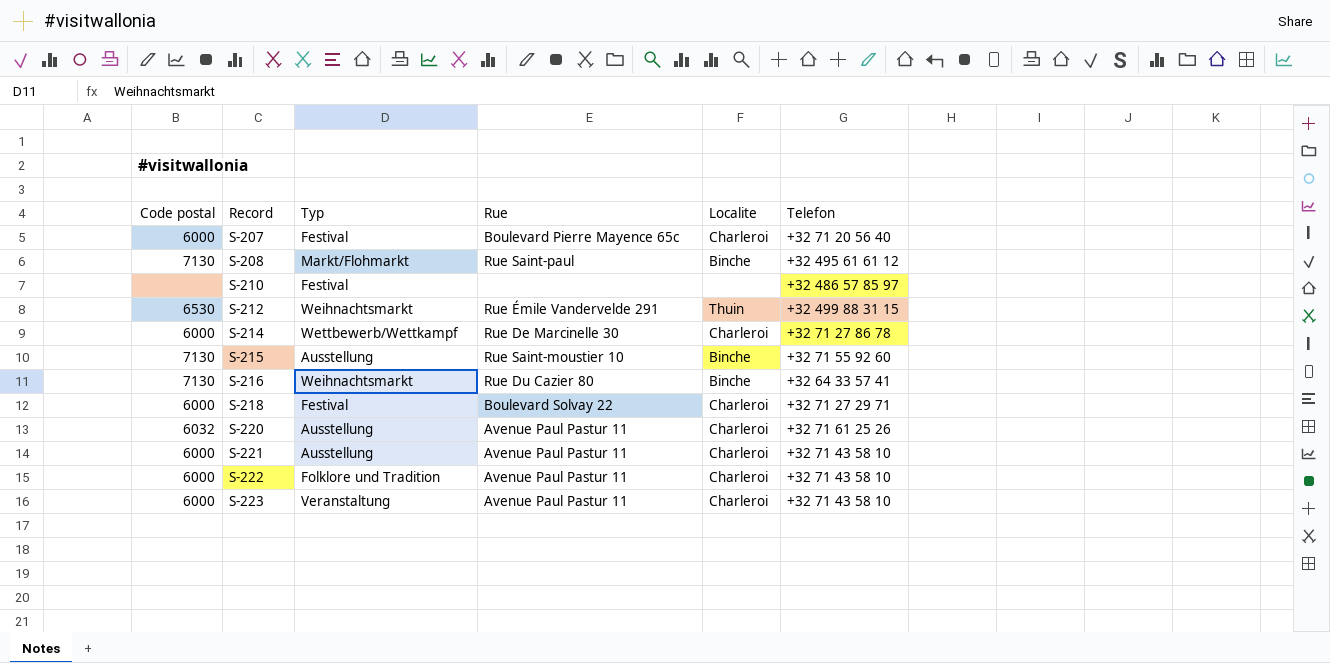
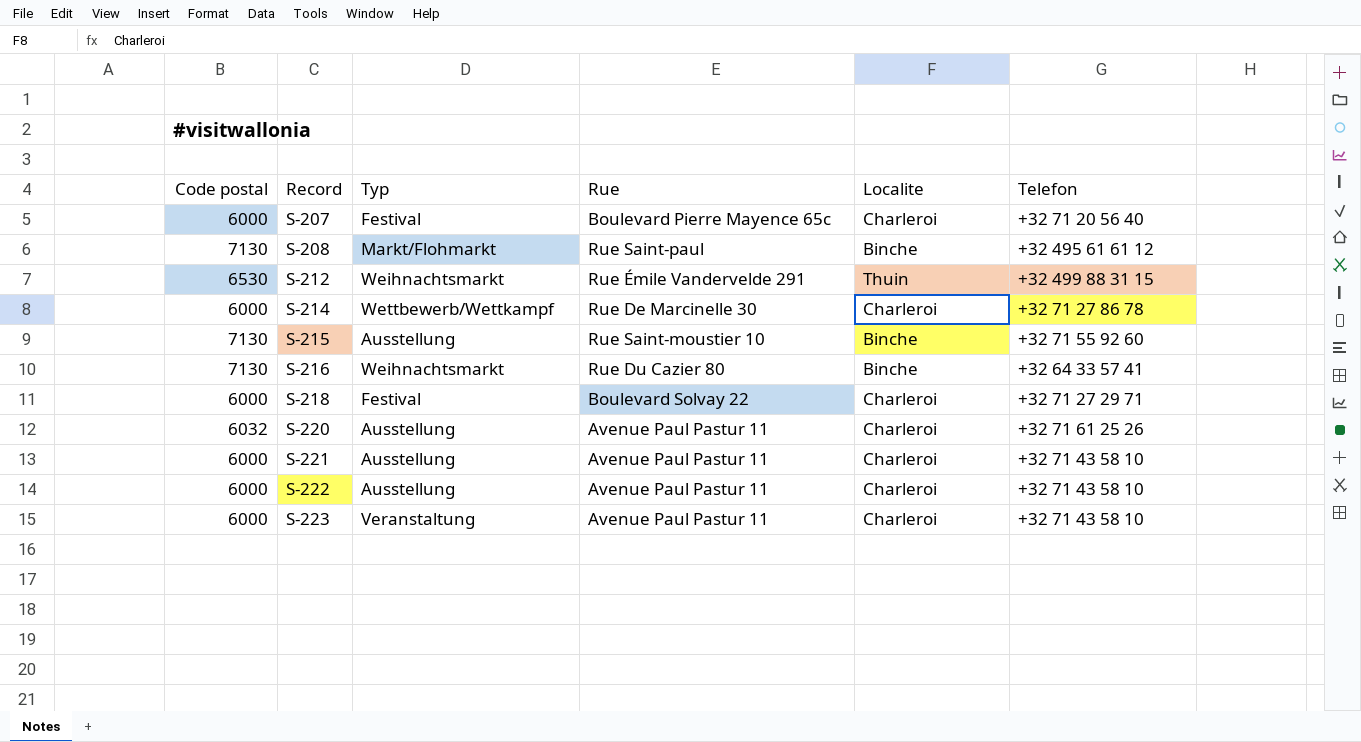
row S-210: none | Festival | none | none | +32 486 57 85 97 -> none
S-222 | Typ: Folklore und Tradition -> Ausstellung

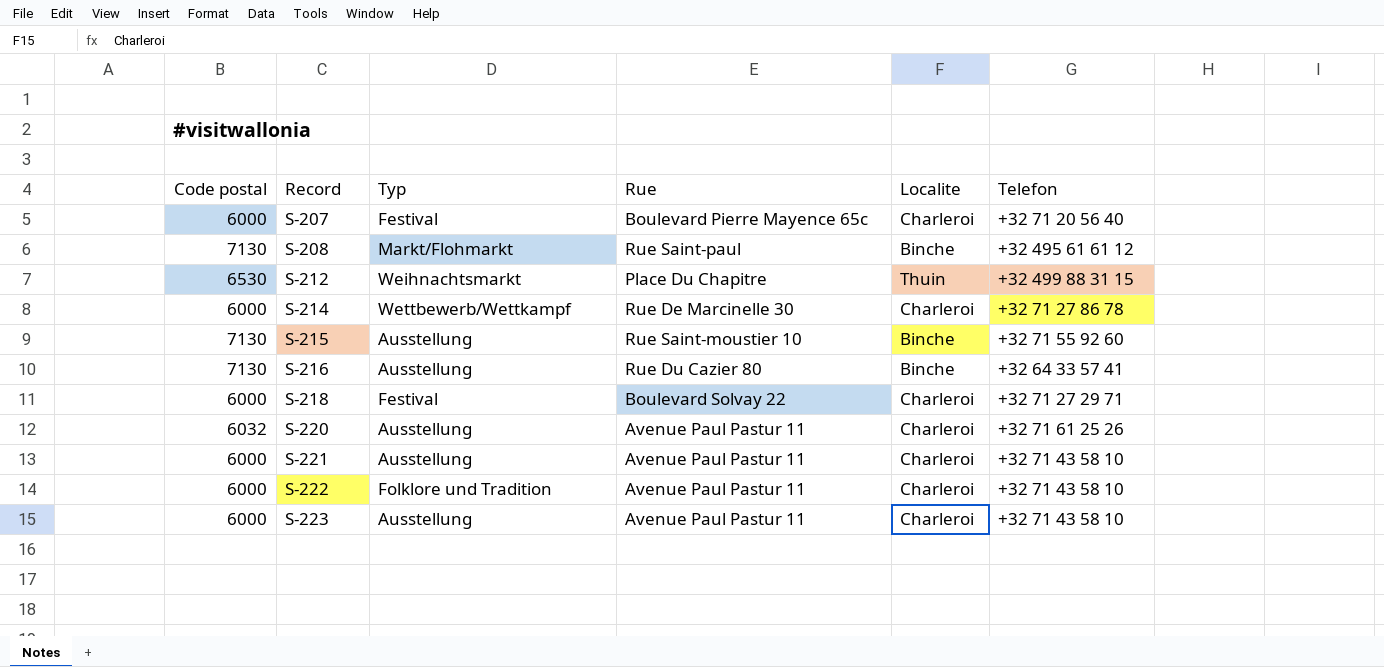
S-212 | Rue: Rue Émile Vandervelde 291 -> Place Du Chapitre
S-216 | Typ: Weihnachtsmarkt -> Ausstellung
S-222 | Typ: Ausstellung -> Folklore und Tradition
S-223 | Typ: Veranstaltung -> Ausstellung

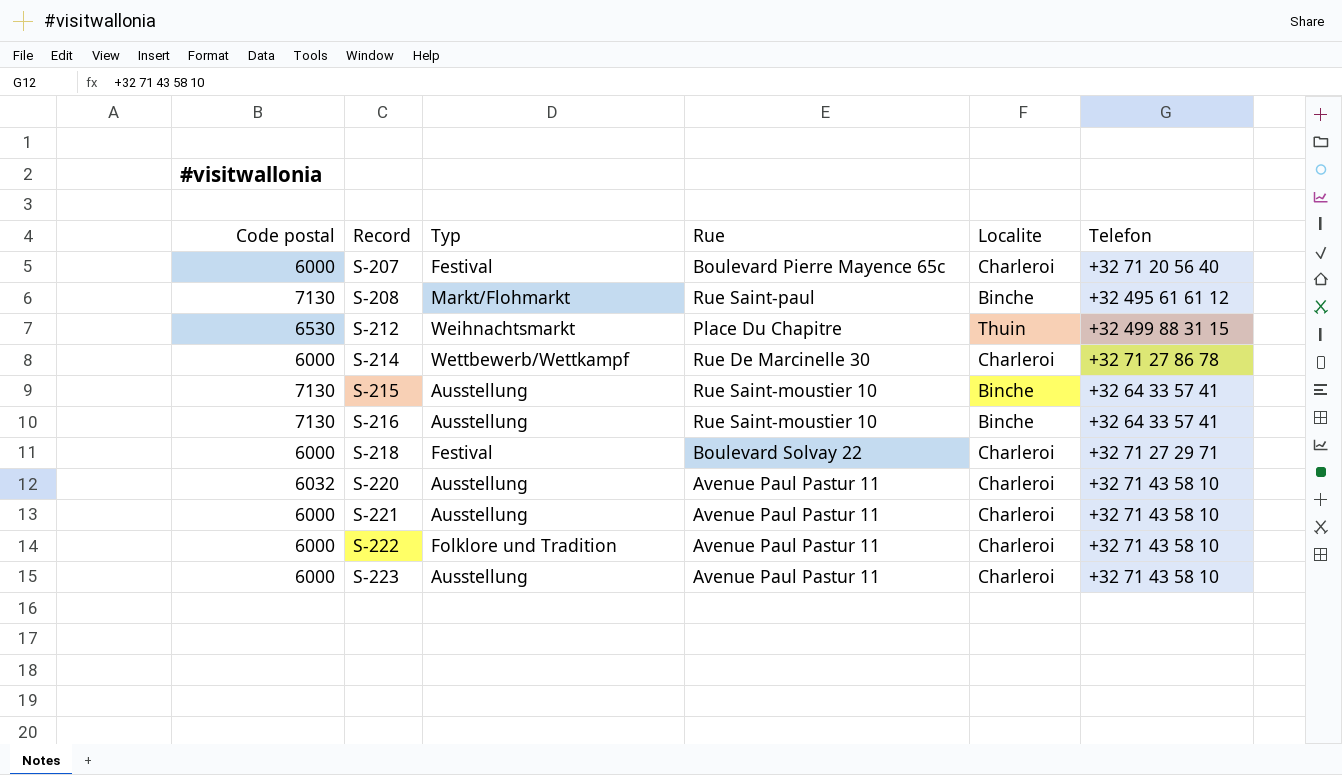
S-215 | Telefon: +32 71 55 92 60 -> +32 64 33 57 41
S-216 | Rue: Rue Du Cazier 80 -> Rue Saint-moustier 10
S-220 | Telefon: +32 71 61 25 26 -> +32 71 43 58 10

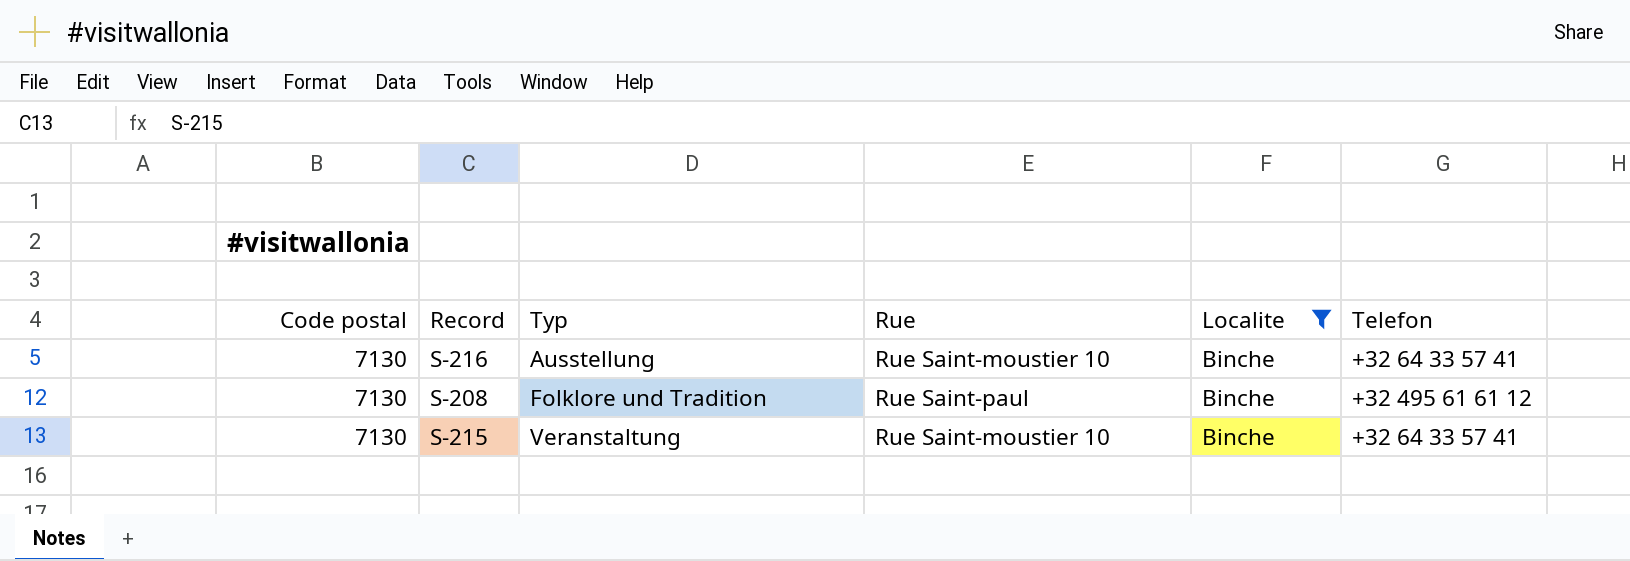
filter: none -> Localite = Binche
row order: Record ascending -> Typ ascending
S-208 | Typ: Markt/Flohmarkt -> Folklore und Tradition
S-215 | Typ: Ausstellung -> Veranstaltung

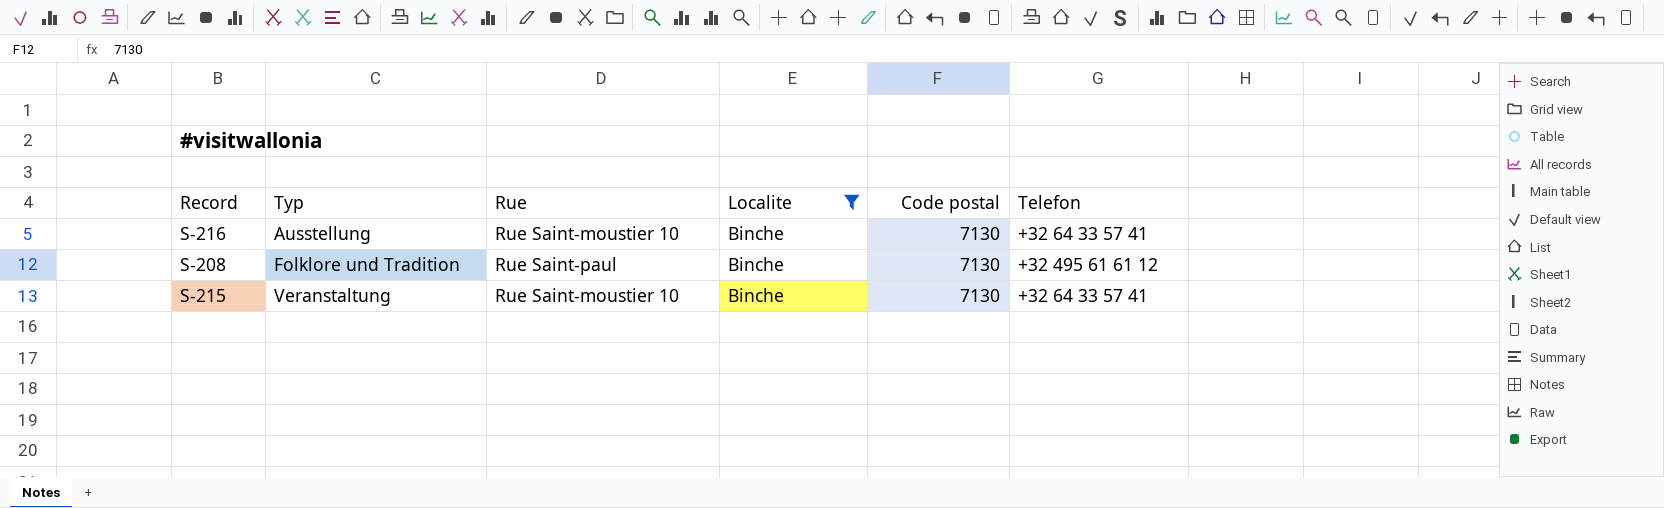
column Code postal | position: 1 -> 5

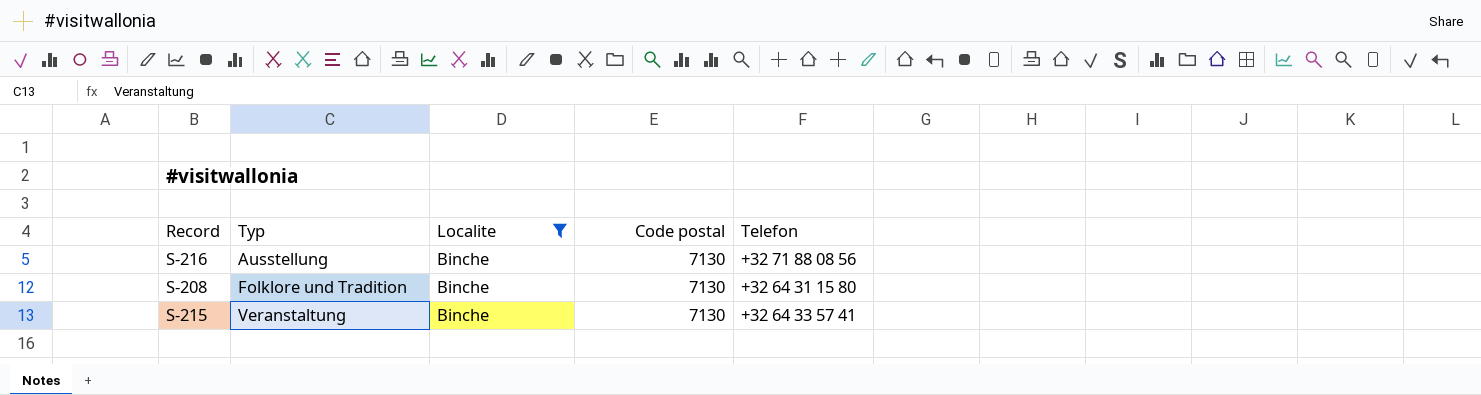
column Rue | position: 3 -> none
S-216 | Telefon: +32 64 33 57 41 -> +32 71 88 08 56
S-208 | Telefon: +32 495 61 61 12 -> +32 64 31 15 80

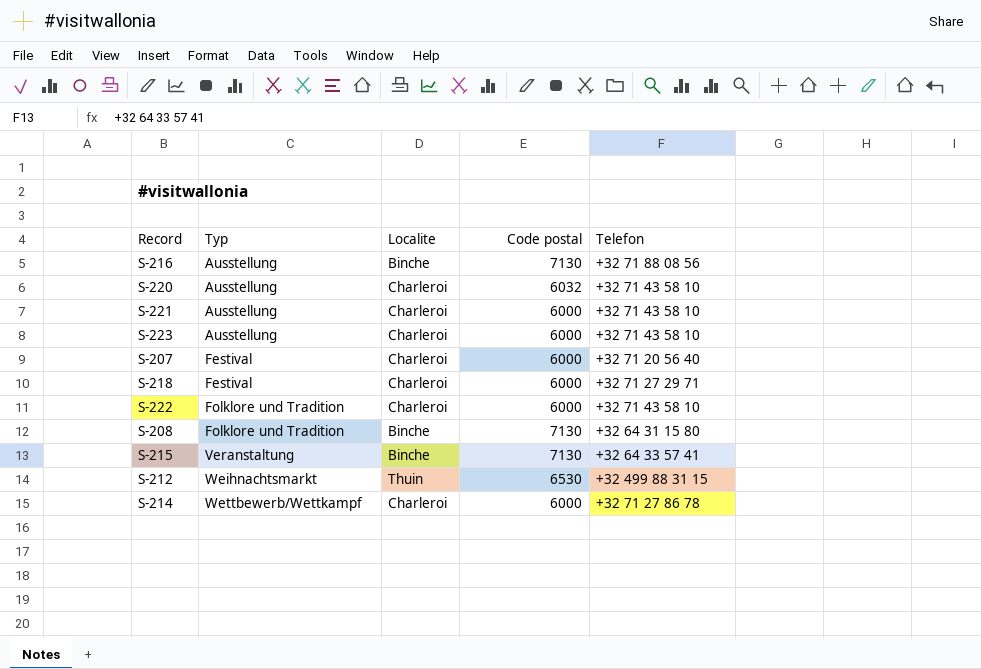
filter: Localite = Binche -> none

